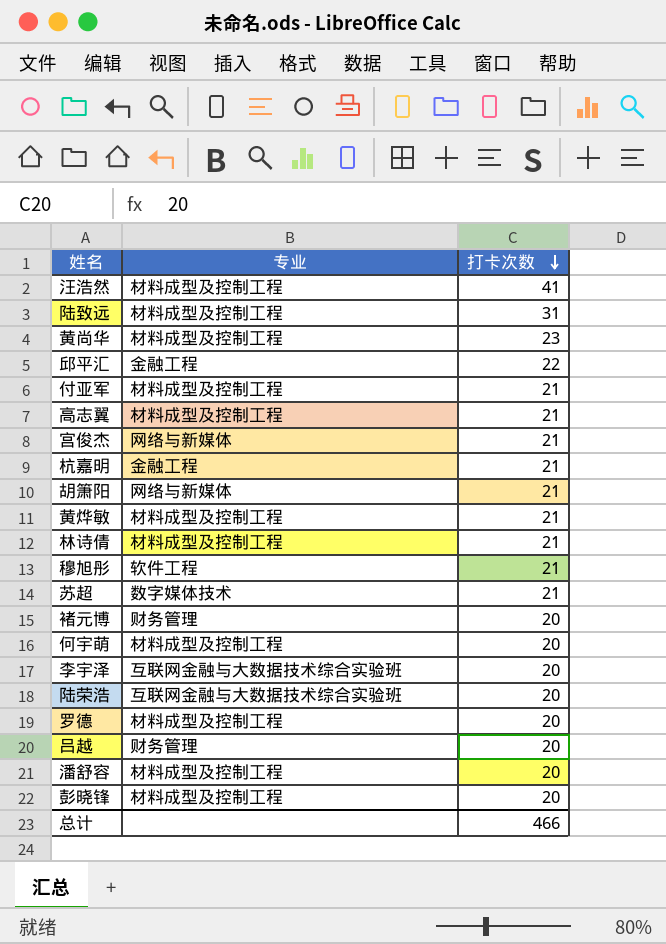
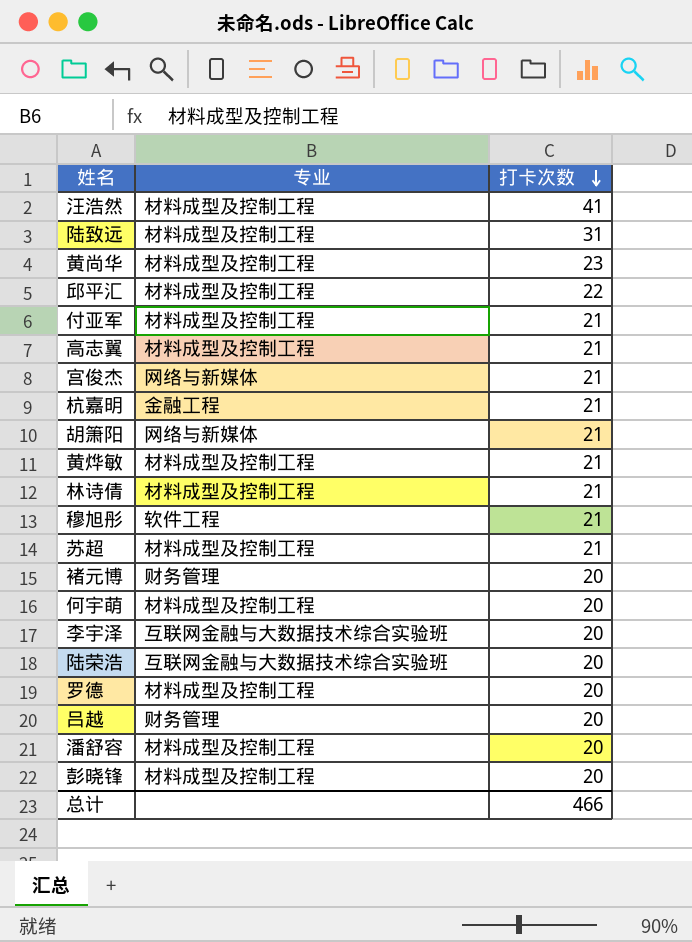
邱平汇 | 专业: 金融工程 -> 材料成型及控制工程
苏超 | 专业: 数字媒体技术 -> 材料成型及控制工程

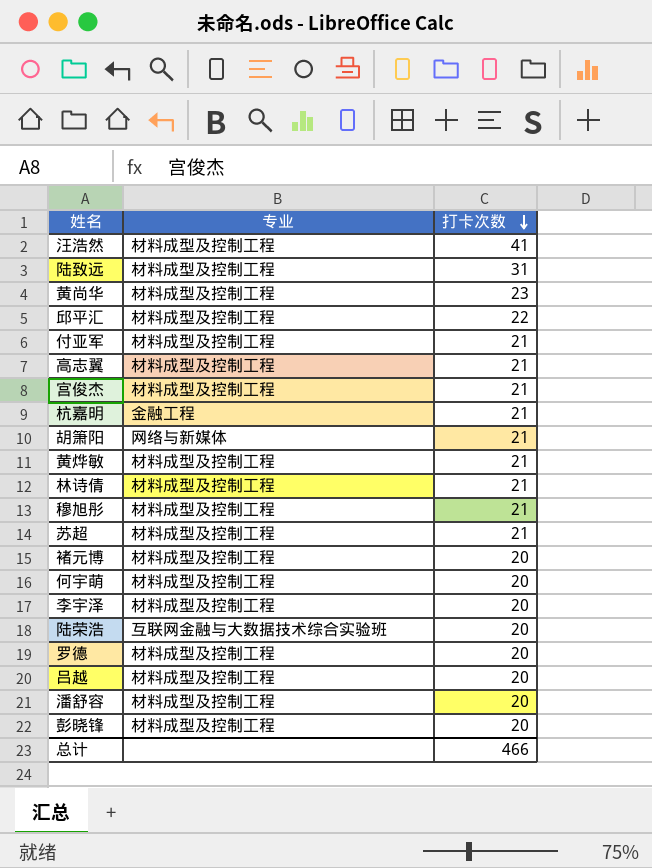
宫俊杰 | 专业: 网络与新媒体 -> 材料成型及控制工程
穆旭彤 | 专业: 软件工程 -> 材料成型及控制工程
褚元博 | 专业: 财务管理 -> 材料成型及控制工程
李宇泽 | 专业: 互联网金融与大数据技术综合实验班 -> 材料成型及控制工程
吕越 | 专业: 财务管理 -> 材料成型及控制工程

